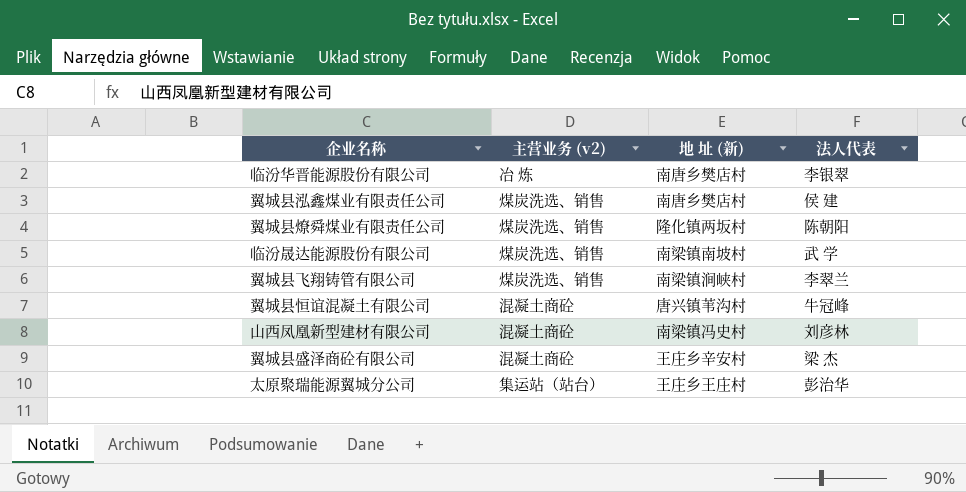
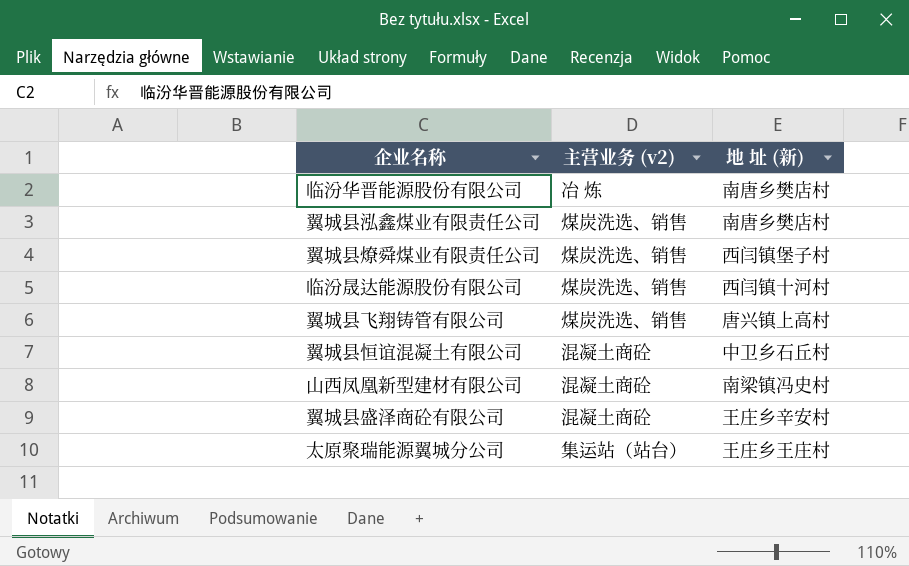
column 法人代表 | position: 4 -> none
翼城县燎舜煤业有限责任公司 | 地 址 (新): 隆化镇两坂村 -> 西闫镇堡子村
临汾晟达能源股份有限公司 | 地 址 (新): 南梁镇南坡村 -> 西闫镇十河村
翼城县飞翔铸管有限公司 | 地 址 (新): 南梁镇涧峡村 -> 唐兴镇上高村
翼城县恒谊混凝土有限公司 | 地 址 (新): 唐兴镇苇沟村 -> 中卫乡石丘村

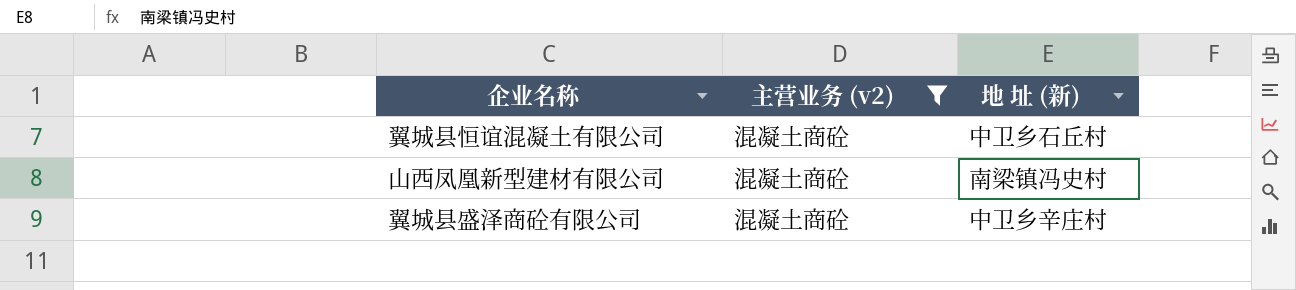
filter: none -> 主营业务 (v2) = 混凝土商砼
翼城县盛泽商砼有限公司 | 地 址 (新): 王庄乡辛安村 -> 中卫乡辛庄村

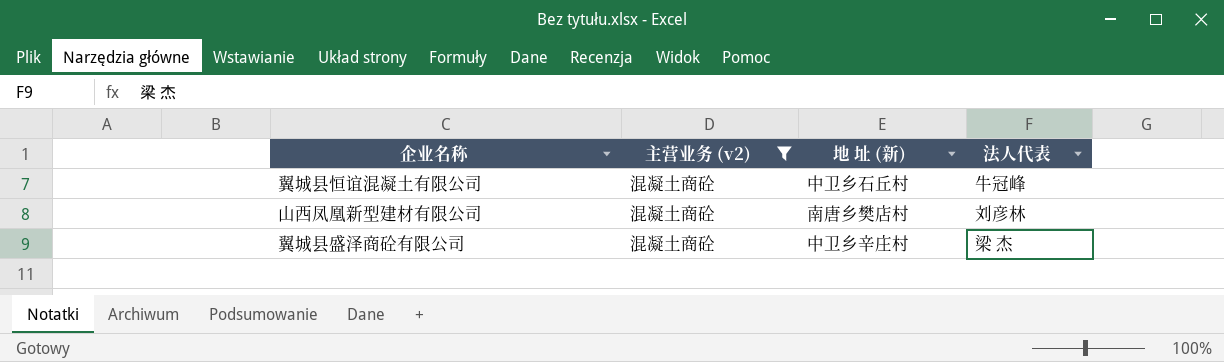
column 法人代表 | position: none -> 4
山西凤凰新型建材有限公司 | 地 址 (新): 南梁镇冯史村 -> 南唐乡樊店村

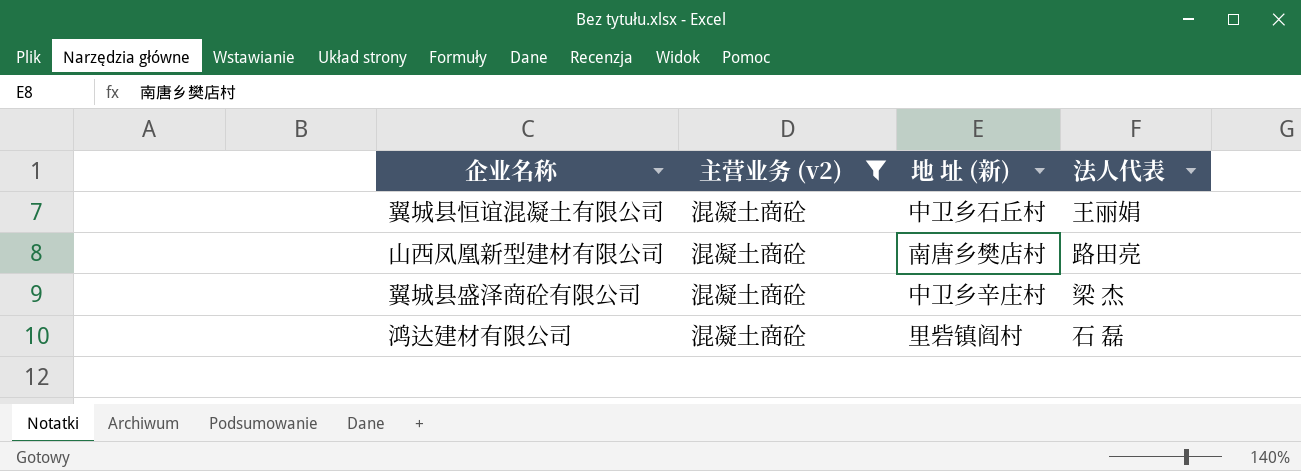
翼城县恒谊混凝土有限公司 | 法人代表: 牛冠峰 -> 王丽娟
山西凤凰新型建材有限公司 | 法人代表: 刘彦林 -> 路田亮
row 鸿达建材有限公司: none -> 混凝土商砼 | 里砦镇阎村 | 石 磊

